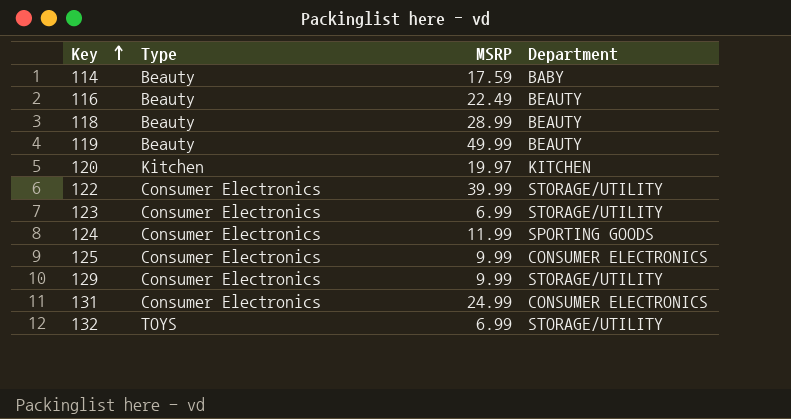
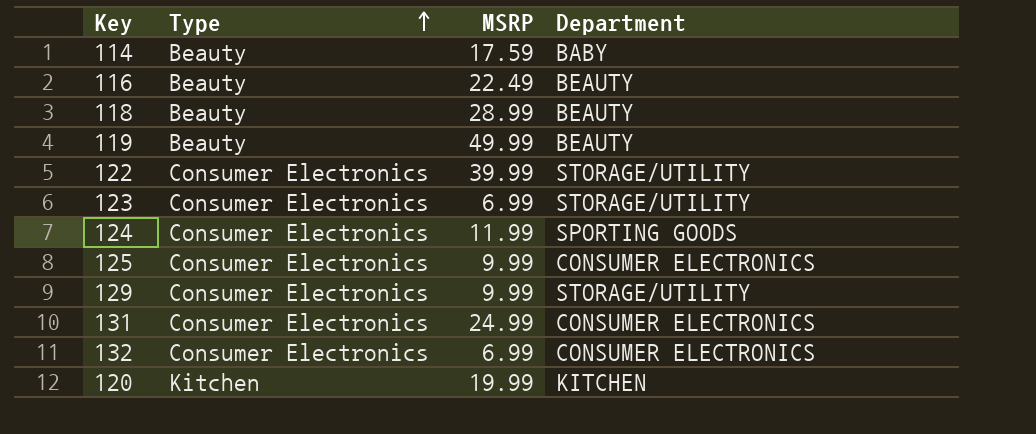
row order: Key ascending -> Type ascending
132 | Type: TOYS -> Consumer Electronics
132 | Department: STORAGE/UTILITY -> CONSUMER ELECTRONICS
120 | MSRP: 19.97 -> 19.99

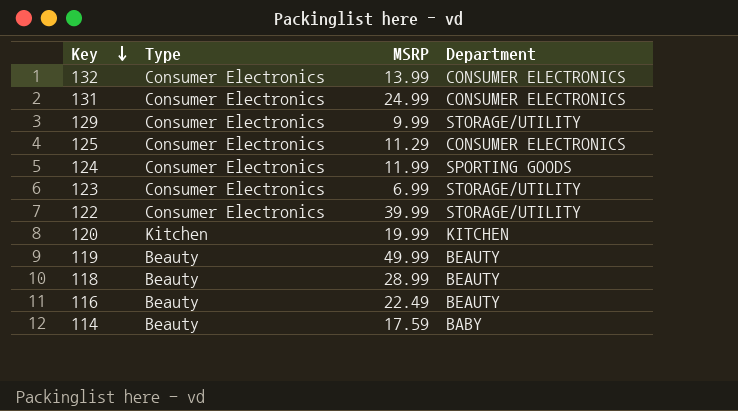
row order: Type ascending -> Key descending
132 | MSRP: 6.99 -> 13.99
125 | MSRP: 9.99 -> 11.29

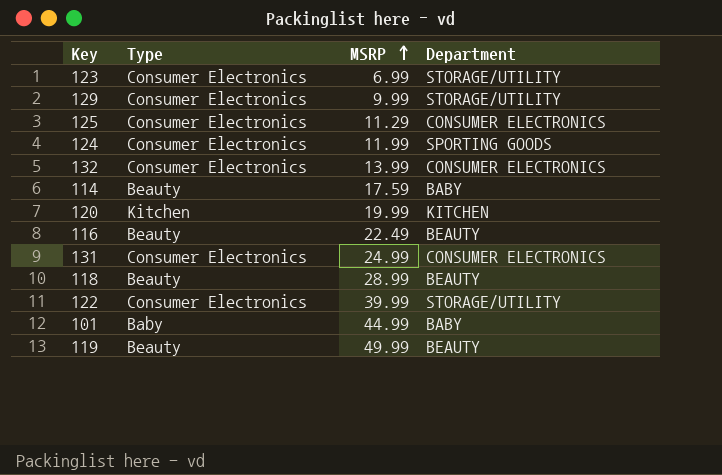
row order: Key descending -> MSRP ascending
row 101: none -> Baby | 44.99 | BABY

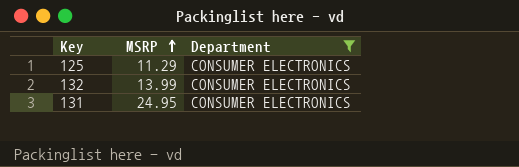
filter: none -> Department = CONSUMER ELECTRONICS
column Type | position: 2 -> none
131 | MSRP: 24.99 -> 24.95

